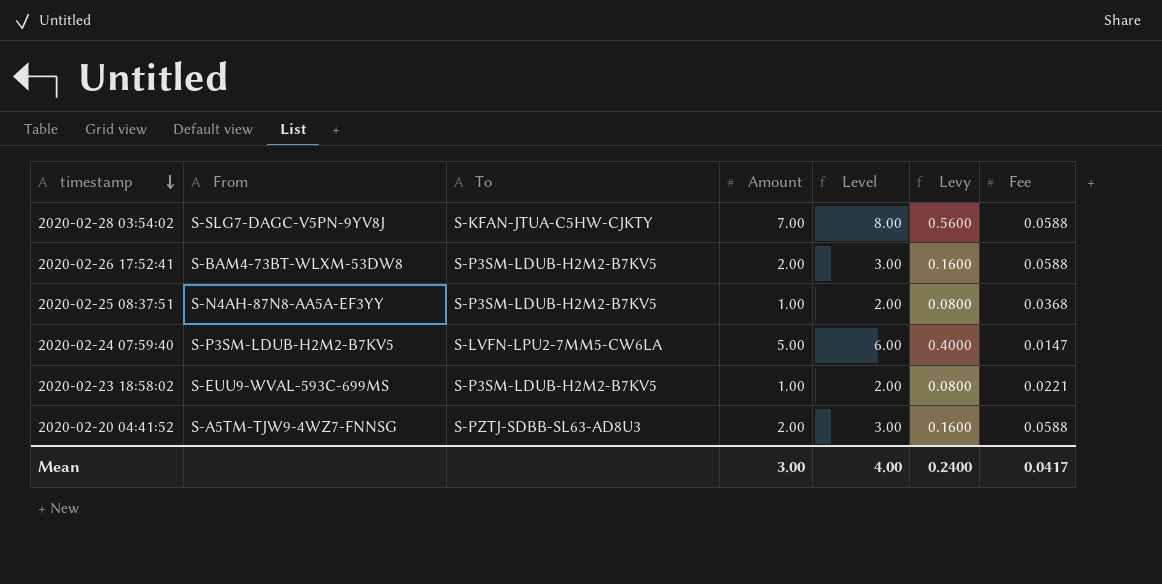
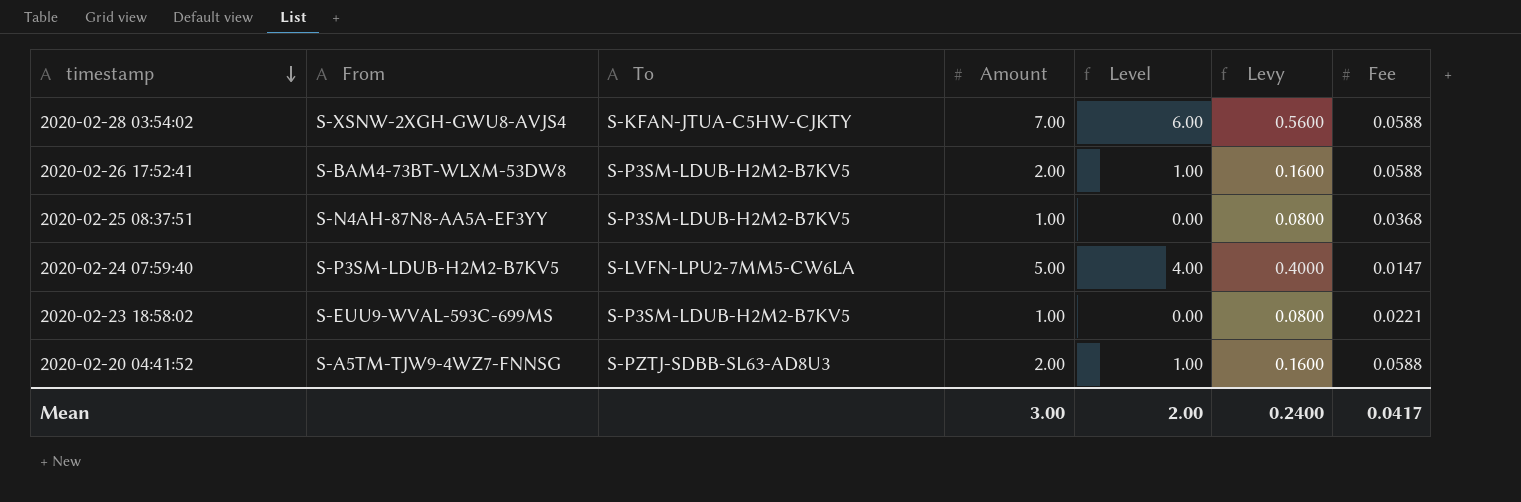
column Level | formula: [Amount] + 1 -> [Amount] - 1
2020-02-28 03:54:02 | From: S-SLG7-DAGC-V5PN-9YV8J -> S-XSNW-2XGH-GWU8-AVJS4
Mean | Level: 4.00 -> 2.00

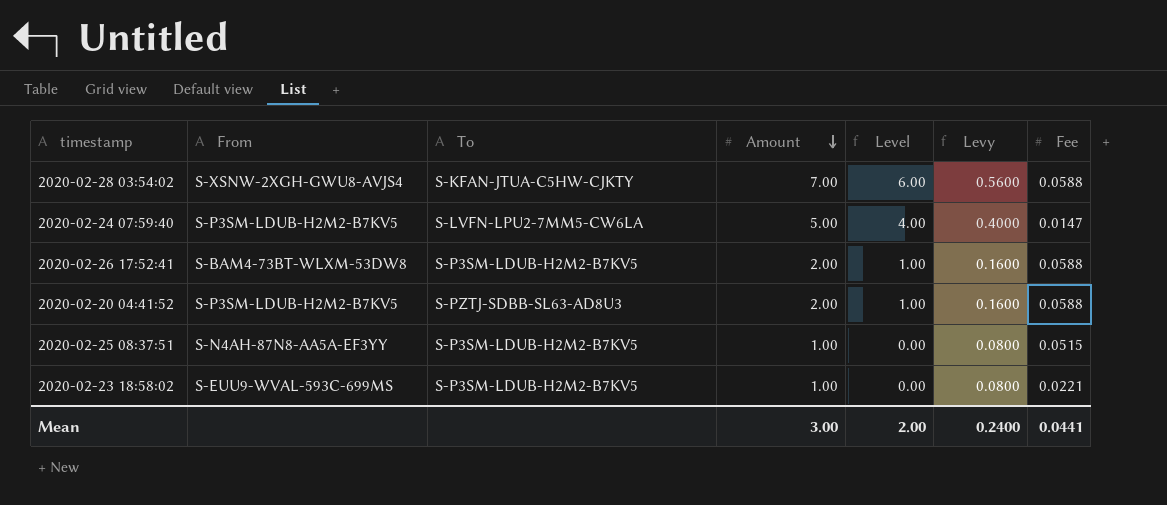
row order: timestamp descending -> Amount descending
2020-02-20 04:41:52 | From: S-A5TM-TJW9-4WZ7-FNNSG -> S-P3SM-LDUB-H2M2-B7KV5
2020-02-25 08:37:51 | Fee: 0.0368 -> 0.0515
Mean | Fee: 0.0417 -> 0.0441

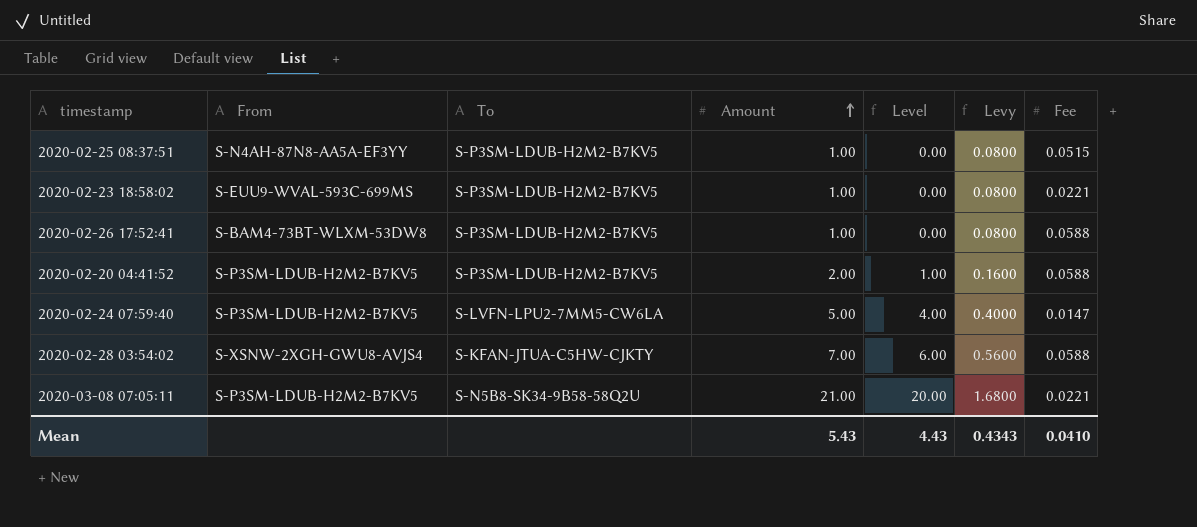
row order: Amount descending -> Amount ascending
2020-02-26 17:52:41 | Amount: 2.00 -> 1.00
2020-02-26 17:52:41 | Level: 1.00 -> 0.00
2020-02-26 17:52:41 | Levy: 0.1600 -> 0.0800
2020-02-20 04:41:52 | To: S-PZTJ-SDBB-SL63-AD8U3 -> S-P3SM-LDUB-H2M2-B7KV5
row 2020-03-08 07:05:11: none -> S-P3SM-LDUB-H2M2-B7KV5 | S-N5B8-SK34-9B58-58Q2U | 21.00 | 20.00 | 1.6800 | 0.0221
Mean | Amount: 3.00 -> 5.43
Mean | Level: 2.00 -> 4.43
Mean | Levy: 0.2400 -> 0.4343
Mean | Fee: 0.0441 -> 0.0410

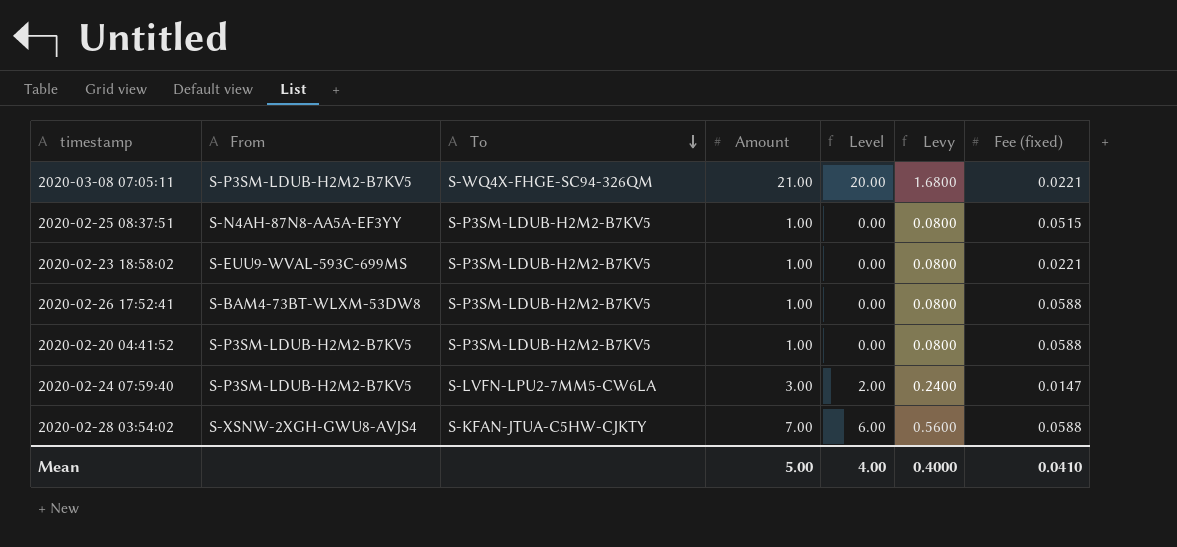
row order: Amount ascending -> To descending
column name: Fee -> Fee (fixed)
2020-03-08 07:05:11 | To: S-N5B8-SK34-9B58-58Q2U -> S-WQ4X-FHGE-SC94-326QM
2020-02-20 04:41:52 | Amount: 2.00 -> 1.00
2020-02-20 04:41:52 | Level: 1.00 -> 0.00
2020-02-20 04:41:52 | Levy: 0.1600 -> 0.0800
2020-02-24 07:59:40 | Amount: 5.00 -> 3.00
2020-02-24 07:59:40 | Level: 4.00 -> 2.00
2020-02-24 07:59:40 | Levy: 0.4000 -> 0.2400
Mean | Amount: 5.43 -> 5.00
Mean | Level: 4.43 -> 4.00
Mean | Levy: 0.4343 -> 0.4000

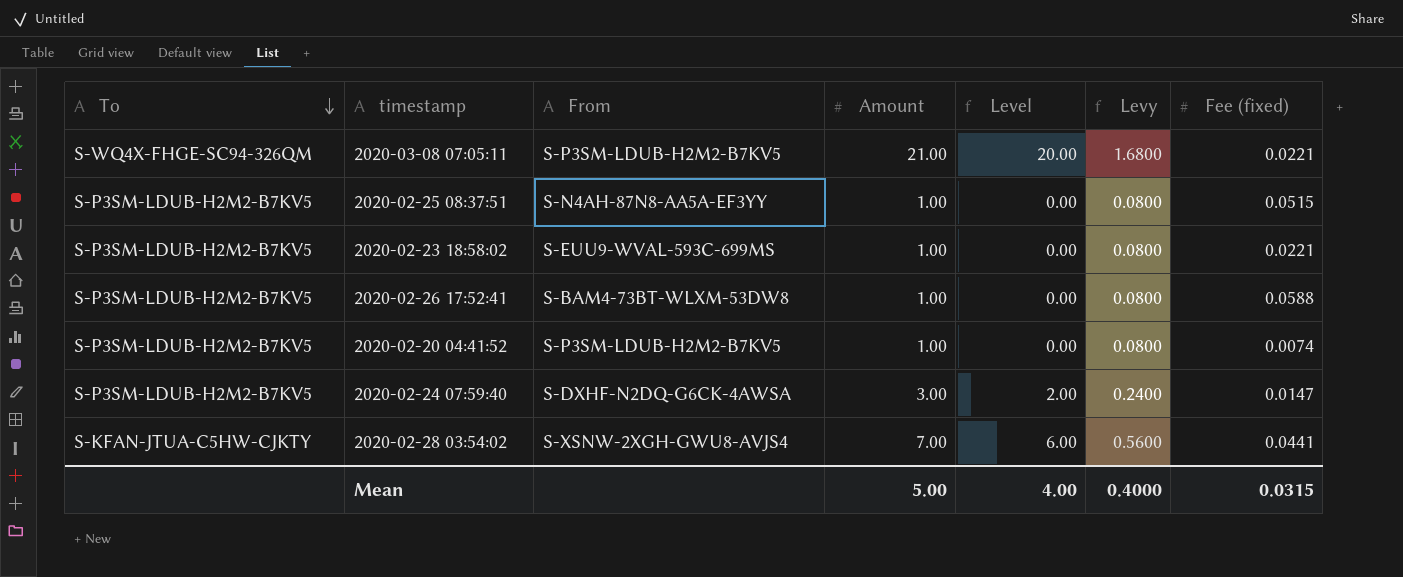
column To | position: 3 -> 1
2020-02-20 04:41:52 | Fee (fixed): 0.0588 -> 0.0074
2020-02-24 07:59:40 | To: S-LVFN-LPU2-7MM5-CW6LA -> S-P3SM-LDUB-H2M2-B7KV5
2020-02-24 07:59:40 | From: S-P3SM-LDUB-H2M2-B7KV5 -> S-DXHF-N2DQ-G6CK-4AWSA
2020-02-28 03:54:02 | Fee (fixed): 0.0588 -> 0.0441
Mean | Fee (fixed): 0.0410 -> 0.0315

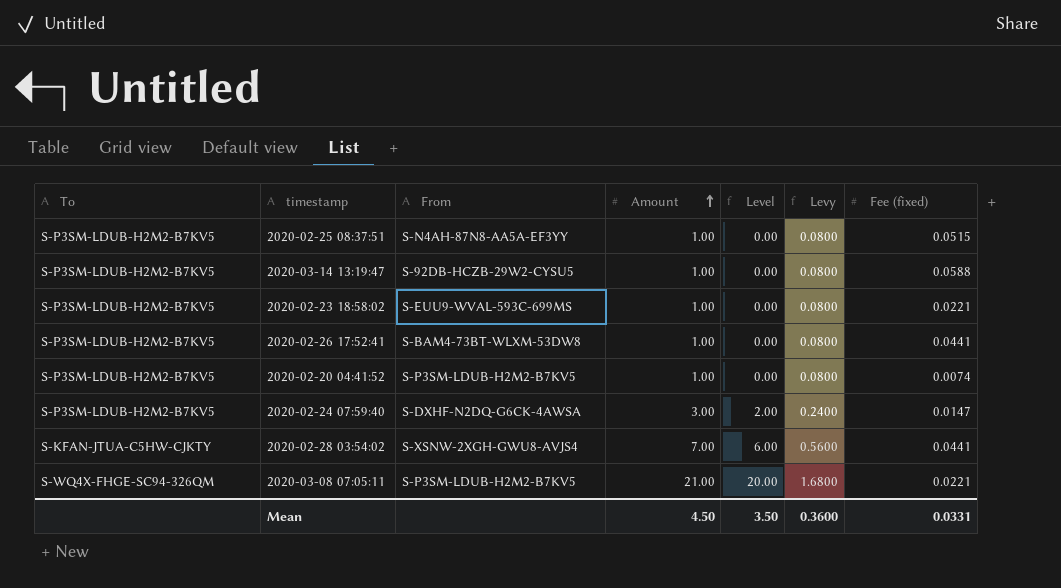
row order: To descending -> Amount ascending
row 2020-03-14 13:19:47: none -> S-P3SM-LDUB-H2M2-B7KV5 | S-92DB-HCZB-29W2-CYSU5 | 1.00 | 0.00 | 0.0800 | 0.0588
2020-02-26 17:52:41 | Fee (fixed): 0.0588 -> 0.0441
Mean | Amount: 5.00 -> 4.50
Mean | Level: 4.00 -> 3.50
Mean | Levy: 0.4000 -> 0.3600
Mean | Fee (fixed): 0.0315 -> 0.0331

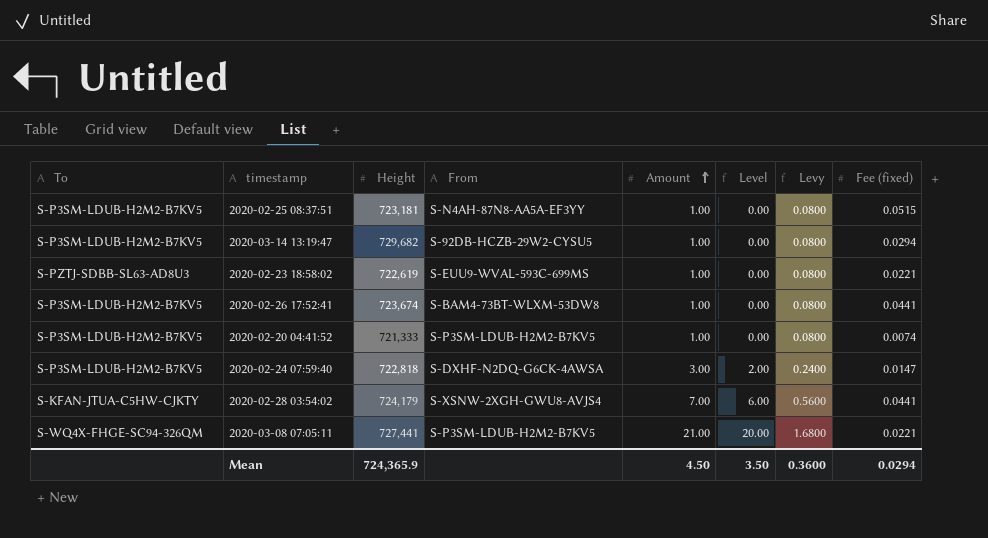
column Height | position: none -> 3
2020-03-14 13:19:47 | Fee (fixed): 0.0588 -> 0.0294
2020-02-23 18:58:02 | To: S-P3SM-LDUB-H2M2-B7KV5 -> S-PZTJ-SDBB-SL63-AD8U3
Mean | Fee (fixed): 0.0331 -> 0.0294

